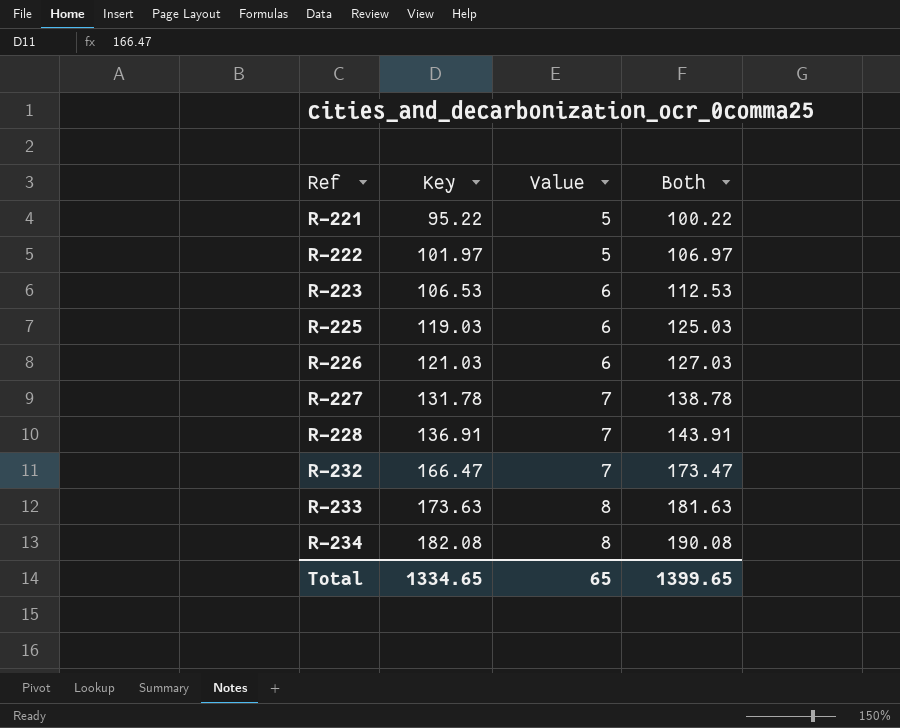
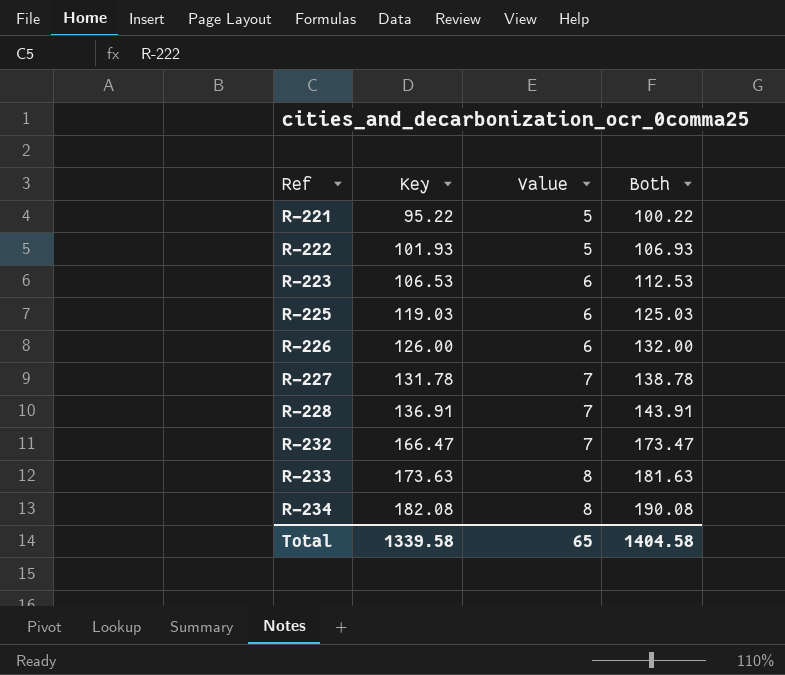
R-222 | Key: 101.97 -> 101.93
R-222 | Both: 106.97 -> 106.93
R-226 | Key: 121.03 -> 126.00
R-226 | Both: 127.03 -> 132.00
Total | Key: 1334.65 -> 1339.58
Total | Both: 1399.65 -> 1404.58

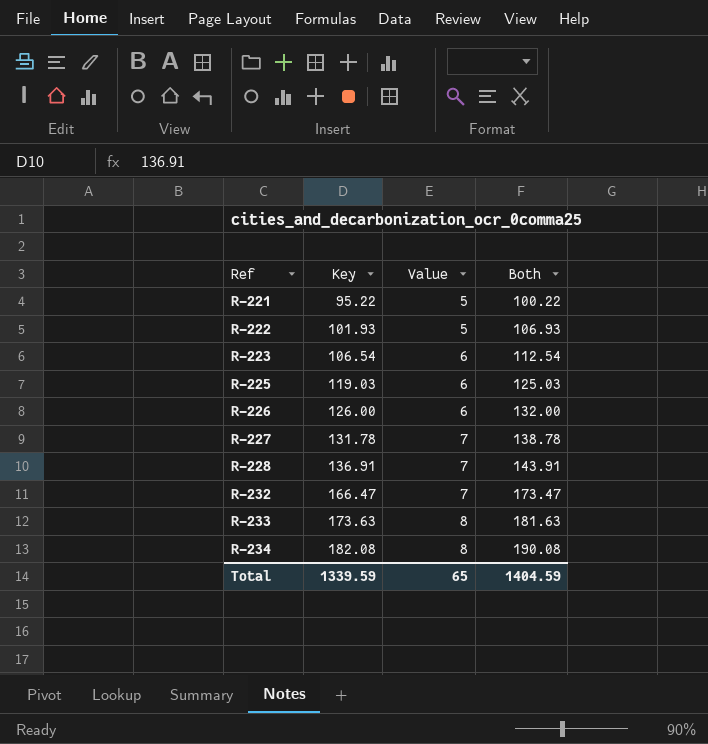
R-223 | Key: 106.53 -> 106.54
R-223 | Both: 112.53 -> 112.54
Total | Key: 1339.58 -> 1339.59
Total | Both: 1404.58 -> 1404.59

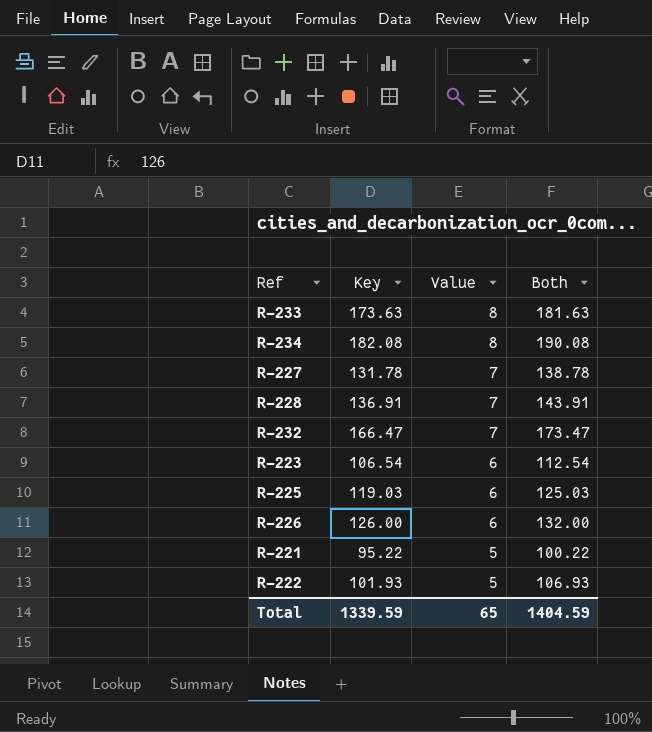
row order: Ref ascending -> Value descending

